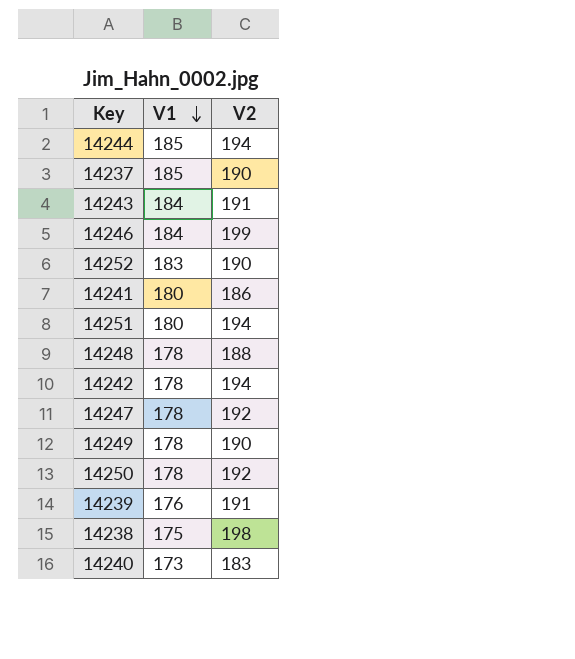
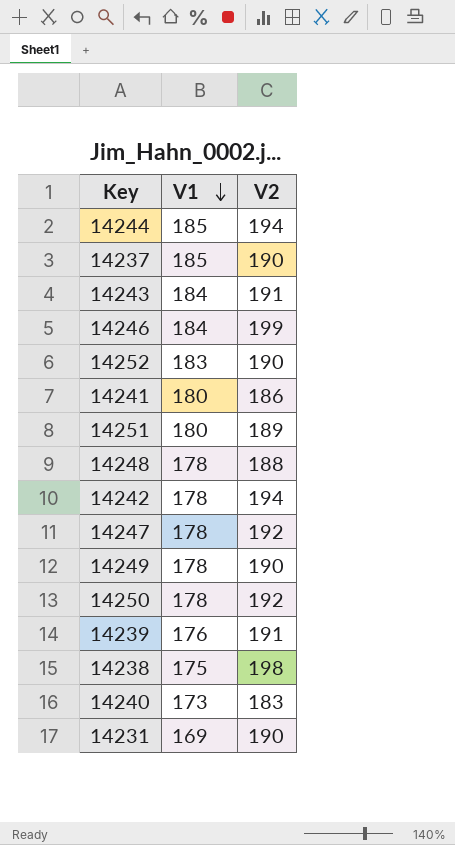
14251 | V2: 194 -> 189
row 14231: none -> 169 | 190

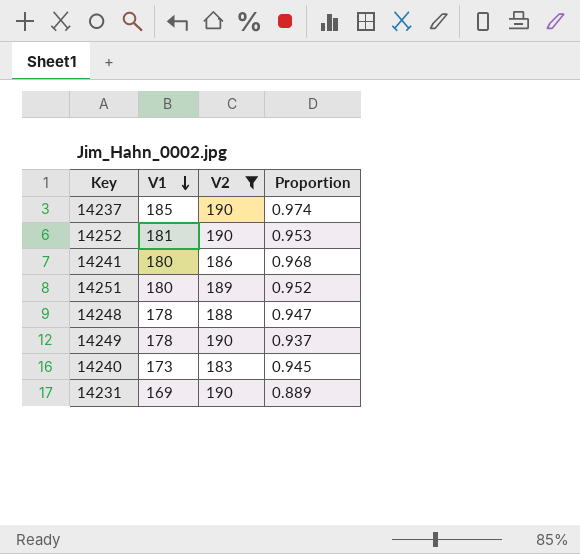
filter: none -> V2 <= 190
column Proportion | formula: none -> [V1] / [V2]
14252 | V1: 183 -> 181

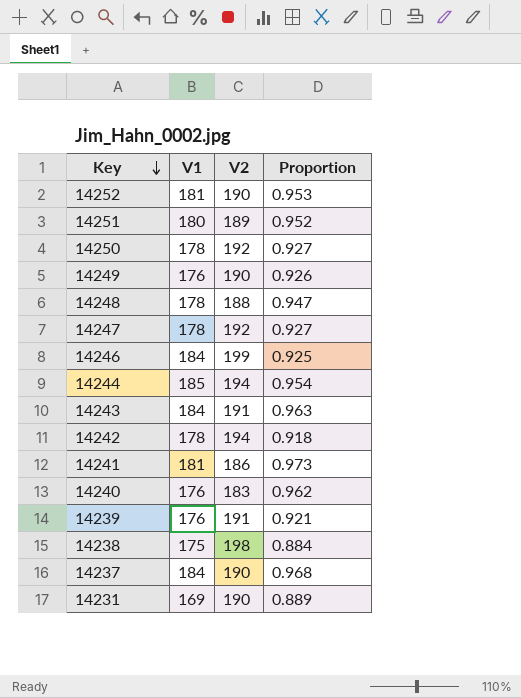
filter: V2 <= 190 -> none
row order: V1 descending -> Key descending
14249 | V1: 178 -> 176
14249 | Proportion: 0.937 -> 0.926
14241 | V1: 180 -> 181
14241 | Proportion: 0.968 -> 0.973
14240 | V1: 173 -> 176
14240 | Proportion: 0.945 -> 0.962
14237 | V1: 185 -> 184
14237 | Proportion: 0.974 -> 0.968

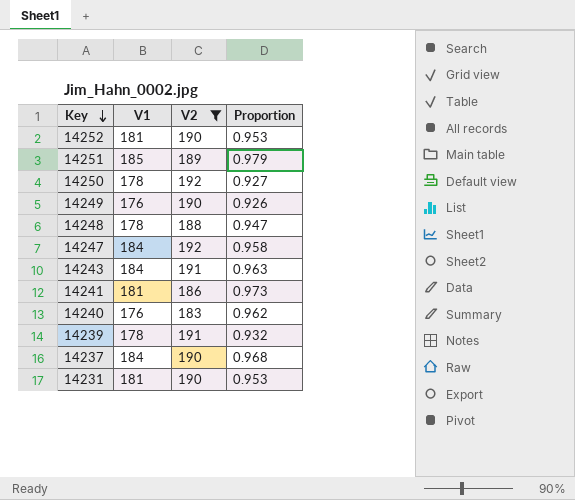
filter: none -> V2 <= 192
14251 | V1: 180 -> 185
14251 | Proportion: 0.952 -> 0.979
14247 | V1: 178 -> 184
14247 | Proportion: 0.927 -> 0.958
14239 | V1: 176 -> 178
14239 | Proportion: 0.921 -> 0.932
14231 | V1: 169 -> 181
14231 | Proportion: 0.889 -> 0.953

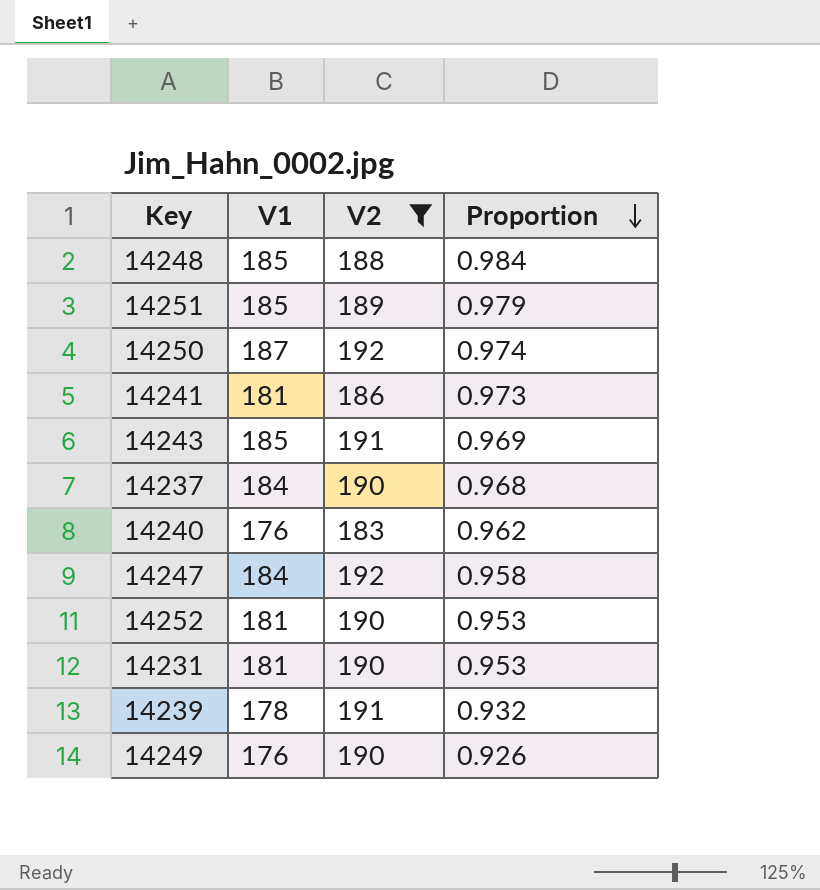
row order: Key descending -> Proportion descending
14248 | V1: 178 -> 185
14248 | Proportion: 0.947 -> 0.984
14250 | V1: 178 -> 187
14250 | Proportion: 0.927 -> 0.974
14243 | V1: 184 -> 185
14243 | Proportion: 0.963 -> 0.969

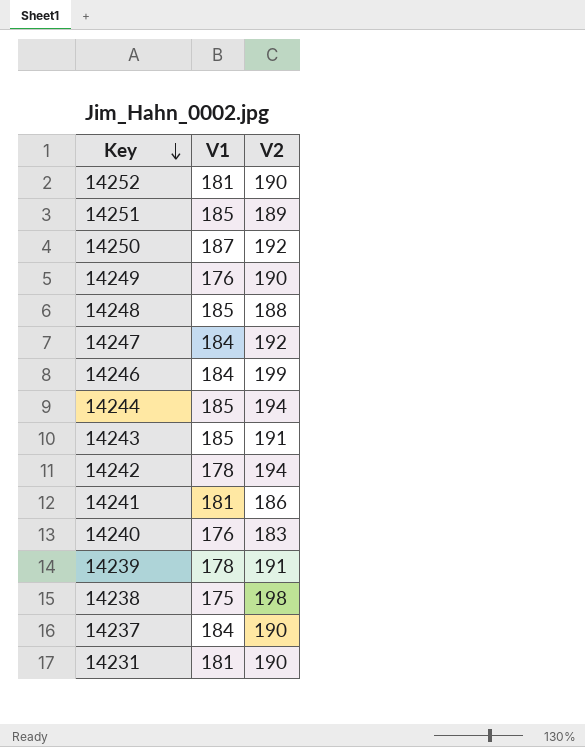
filter: V2 <= 192 -> none
row order: Proportion descending -> Key descending
column Proportion | formula: [V1] / [V2] -> none

